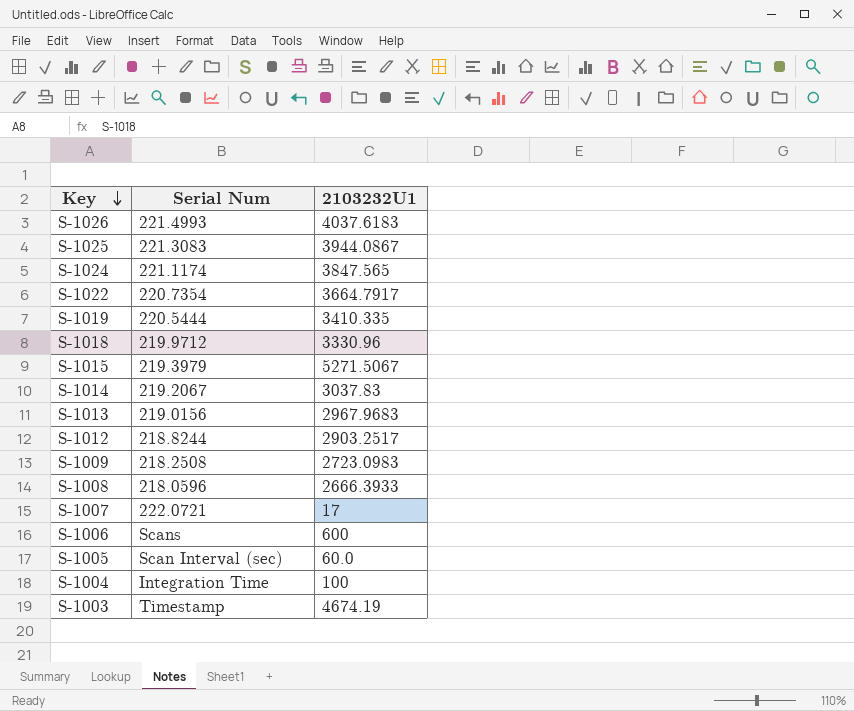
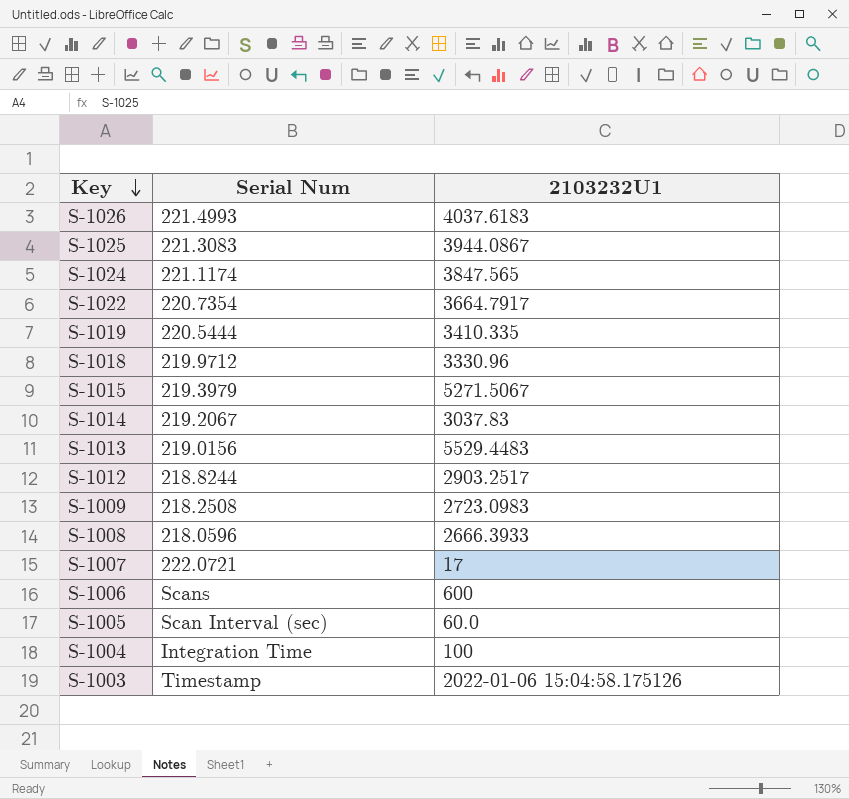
S-1013 | 2103232U1: 2967.9683 -> 5529.4483
S-1003 | 2103232U1: 4674.19 -> 2022-01-06 15:04:58.175126

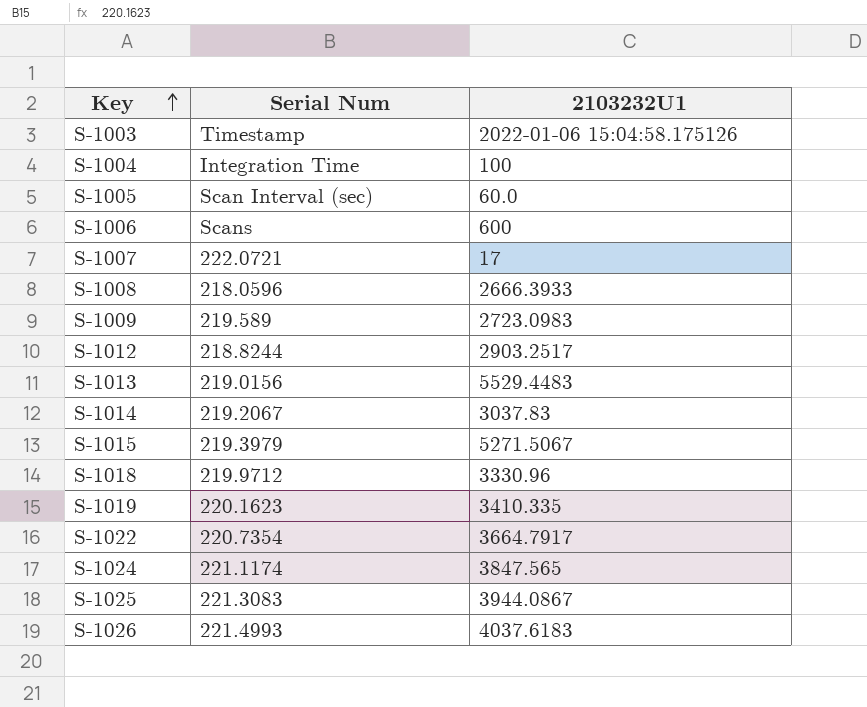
row order: Key descending -> Key ascending
S-1009 | Serial Num: 218.2508 -> 219.589
S-1019 | Serial Num: 220.5444 -> 220.1623

